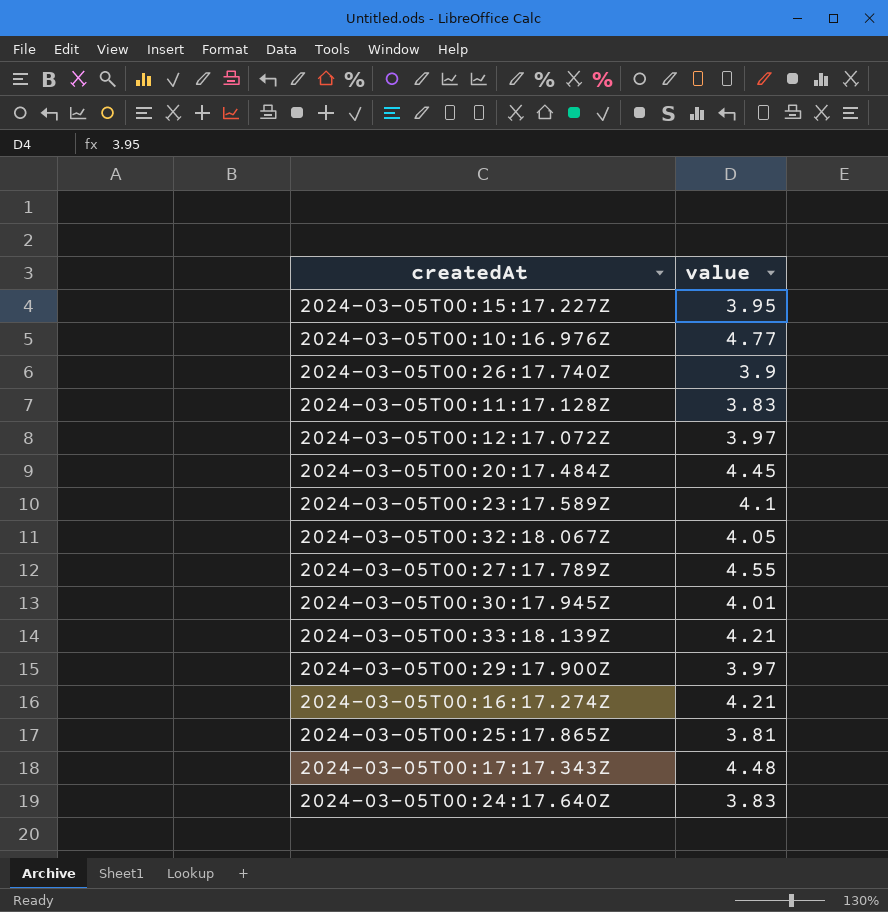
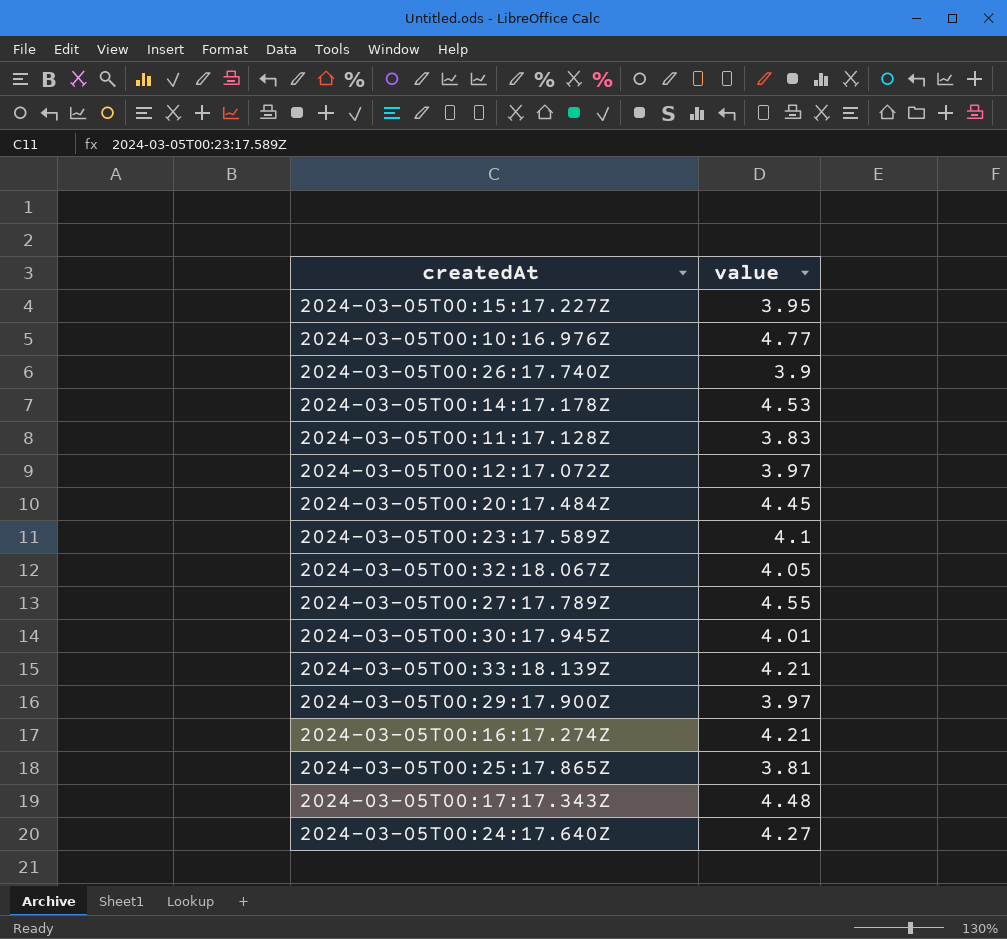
row 2024-03-05T00:14:17.178Z: none -> 4.53
2024-03-05T00:24:17.640Z | value: 3.83 -> 4.27

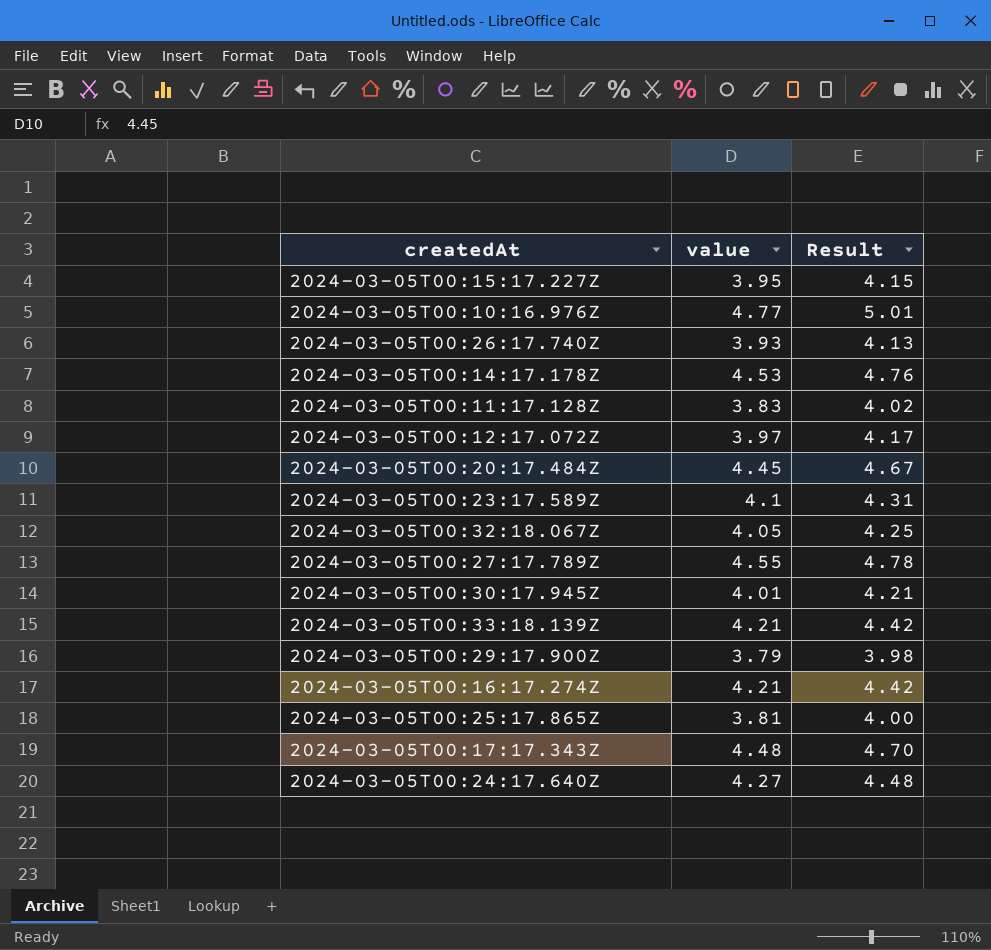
column Result | formula: none -> [value] * 1.05
2024-03-05T00:26:17.740Z | value: 3.9 -> 3.93
2024-03-05T00:29:17.900Z | value: 3.97 -> 3.79

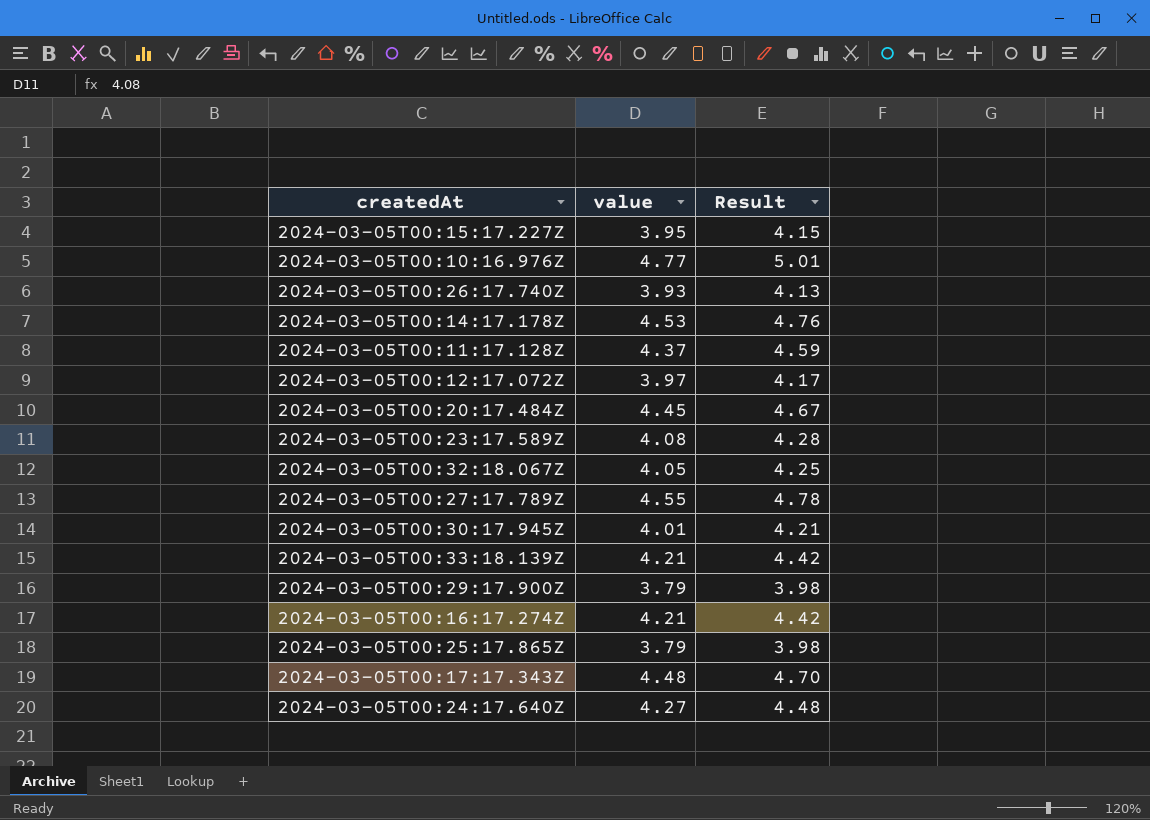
2024-03-05T00:11:17.128Z | value: 3.83 -> 4.37
2024-03-05T00:11:17.128Z | Result: 4.02 -> 4.59
2024-03-05T00:23:17.589Z | value: 4.1 -> 4.08
2024-03-05T00:23:17.589Z | Result: 4.31 -> 4.28
2024-03-05T00:25:17.865Z | value: 3.81 -> 3.79
2024-03-05T00:25:17.865Z | Result: 4.00 -> 3.98

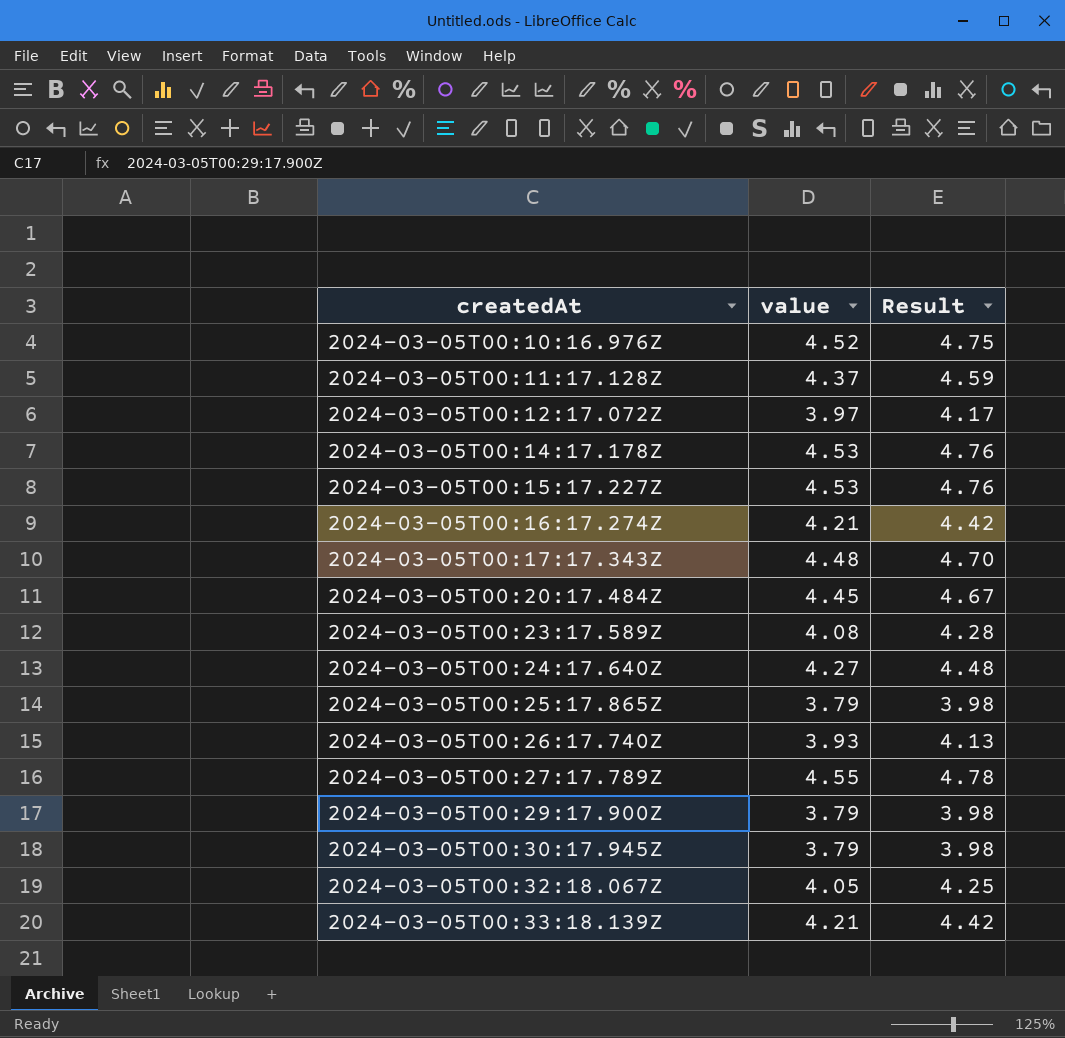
row order: none -> createdAt ascending
2024-03-05T00:10:16.976Z | value: 4.77 -> 4.52
2024-03-05T00:10:16.976Z | Result: 5.01 -> 4.75
2024-03-05T00:15:17.227Z | value: 3.95 -> 4.53
2024-03-05T00:15:17.227Z | Result: 4.15 -> 4.76
2024-03-05T00:30:17.945Z | value: 4.01 -> 3.79
2024-03-05T00:30:17.945Z | Result: 4.21 -> 3.98

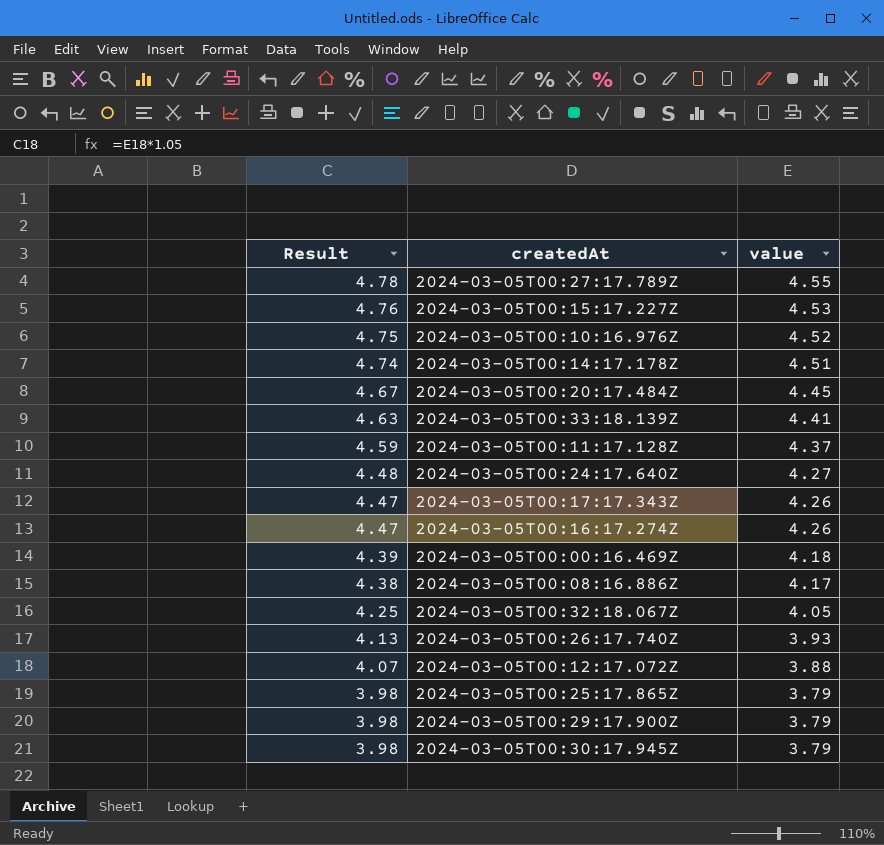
row order: createdAt ascending -> Result descending
column Result | position: 3 -> 1
row 2024-03-05T00:23:17.589Z: 4.08 | 4.28 -> none
2024-03-05T00:14:17.178Z | Result: 4.76 -> 4.74
2024-03-05T00:14:17.178Z | value: 4.53 -> 4.51
2024-03-05T00:33:18.139Z | Result: 4.42 -> 4.63
2024-03-05T00:33:18.139Z | value: 4.21 -> 4.41
2024-03-05T00:17:17.343Z | Result: 4.70 -> 4.47
2024-03-05T00:17:17.343Z | value: 4.48 -> 4.26
2024-03-05T00:16:17.274Z | Result: 4.42 -> 4.47
2024-03-05T00:16:17.274Z | value: 4.21 -> 4.26
row 2024-03-05T00:00:16.469Z: none -> 4.39 | 4.18
row 2024-03-05T00:08:16.886Z: none -> 4.38 | 4.17
2024-03-05T00:12:17.072Z | Result: 4.17 -> 4.07
2024-03-05T00:12:17.072Z | value: 3.97 -> 3.88

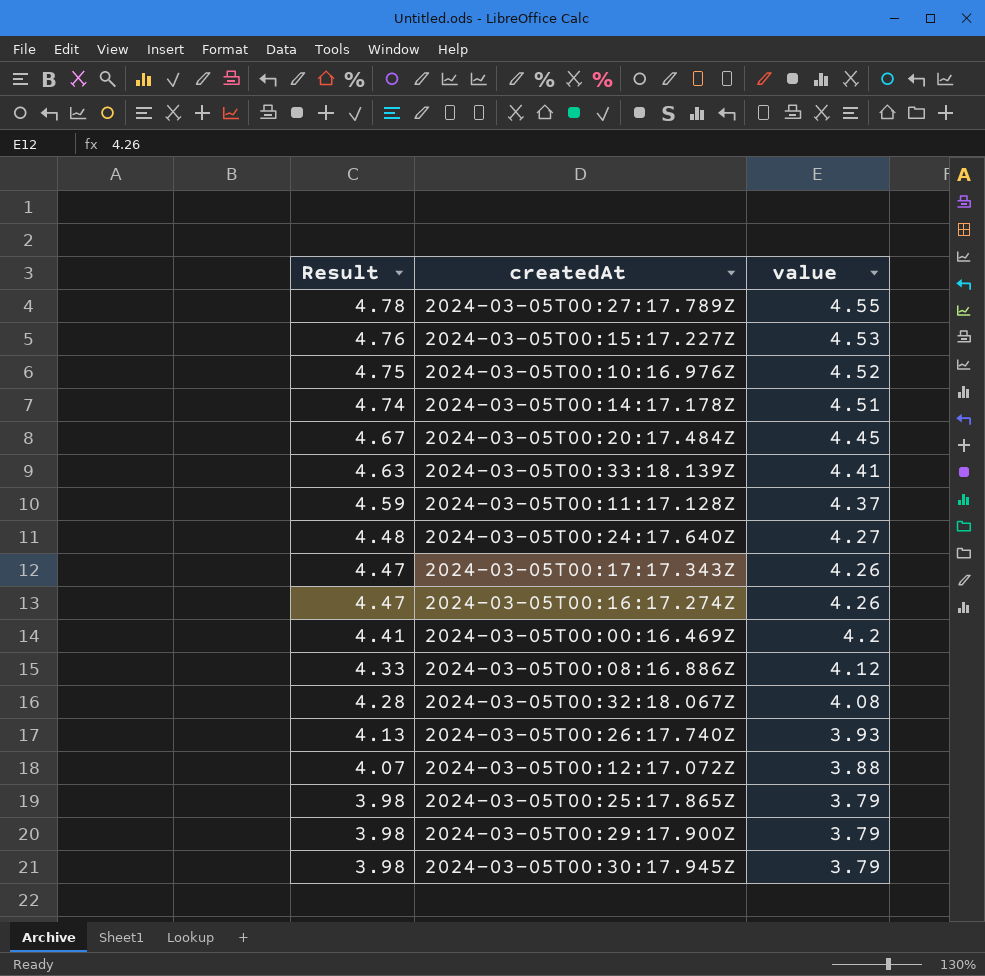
2024-03-05T00:00:16.469Z | Result: 4.39 -> 4.41
2024-03-05T00:00:16.469Z | value: 4.18 -> 4.2
2024-03-05T00:08:16.886Z | Result: 4.38 -> 4.33
2024-03-05T00:08:16.886Z | value: 4.17 -> 4.12
2024-03-05T00:32:18.067Z | Result: 4.25 -> 4.28
2024-03-05T00:32:18.067Z | value: 4.05 -> 4.08

